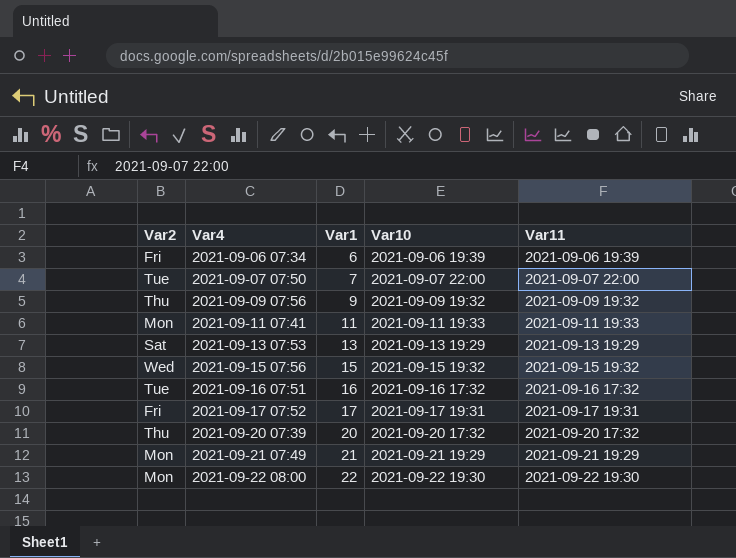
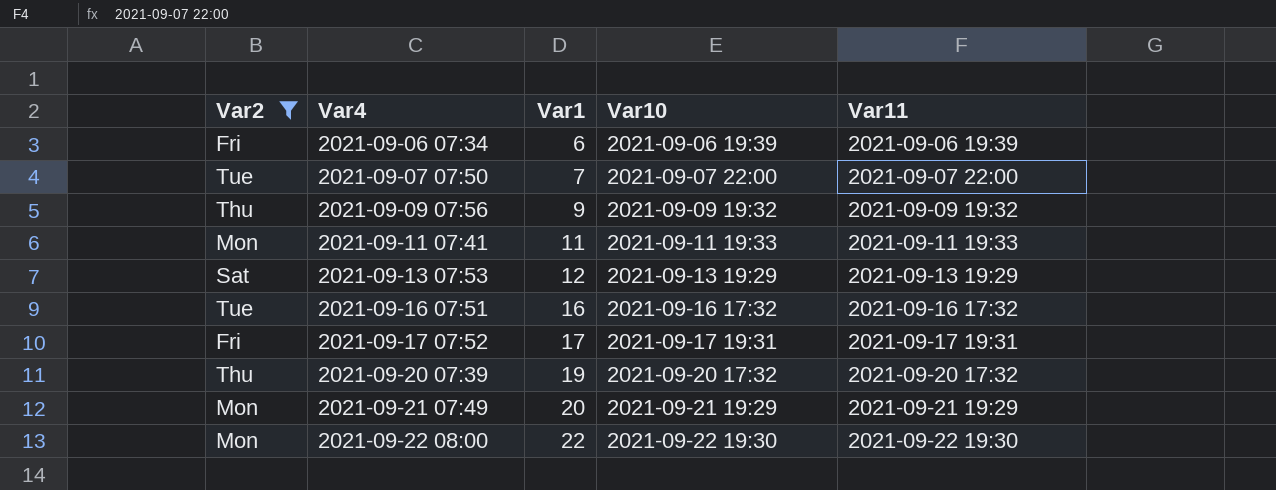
filter: none -> Var2 != Wed
2021-09-13 07:53 | Var1: 13 -> 12
2021-09-20 07:39 | Var1: 20 -> 19
2021-09-21 07:49 | Var1: 21 -> 20

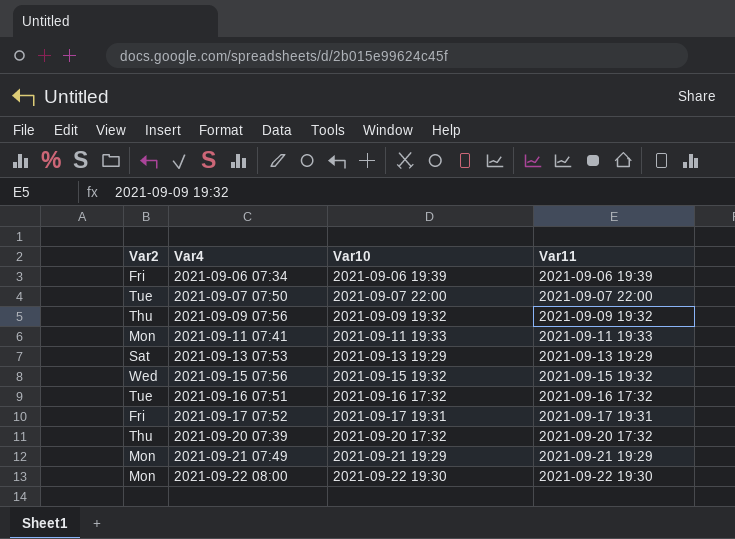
filter: Var2 != Wed -> none
column Var1 | position: 3 -> none

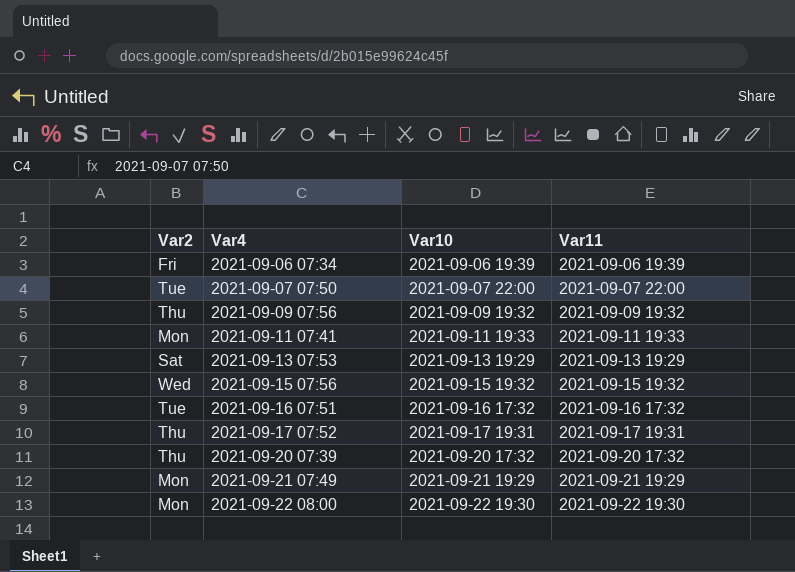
2021-09-17 07:52 | Var2: Fri -> Thu

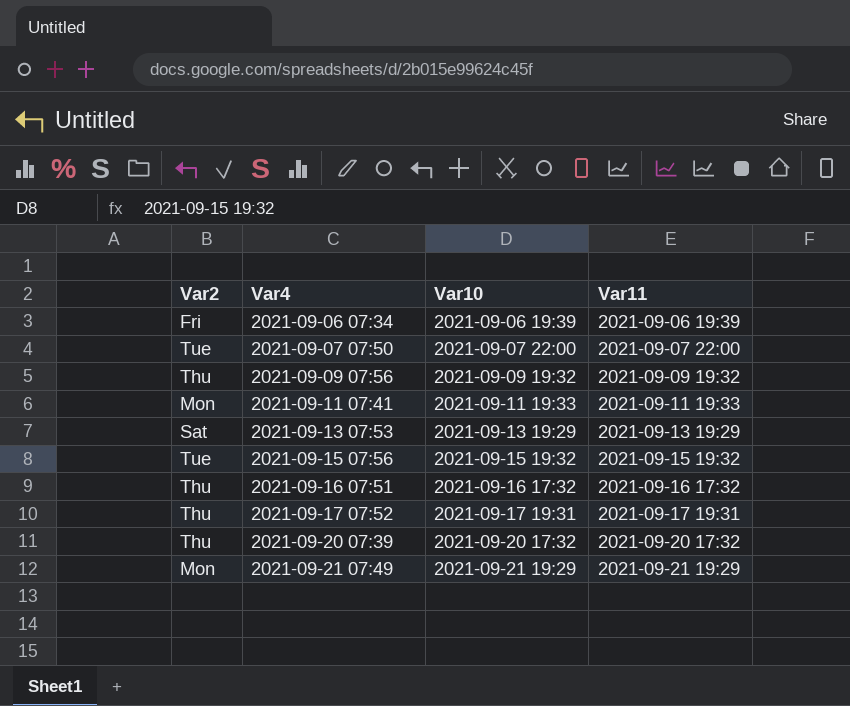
row 2021-09-22 08:00: Mon | 2021-09-22 19:30 | 2021-09-22 19:30 -> none
2021-09-15 07:56 | Var2: Wed -> Tue
2021-09-16 07:51 | Var2: Tue -> Thu

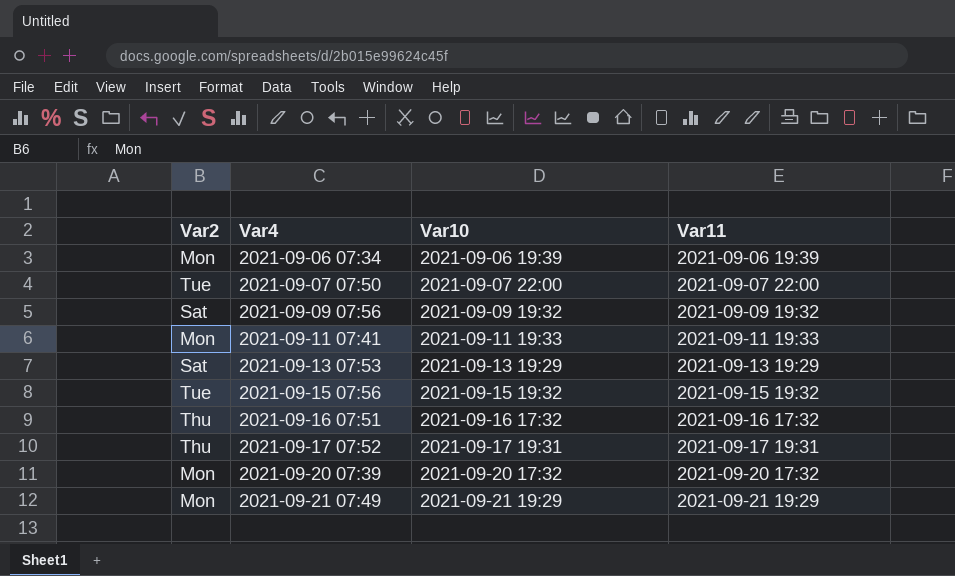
2021-09-06 07:34 | Var2: Fri -> Mon
2021-09-09 07:56 | Var2: Thu -> Sat
2021-09-20 07:39 | Var2: Thu -> Mon

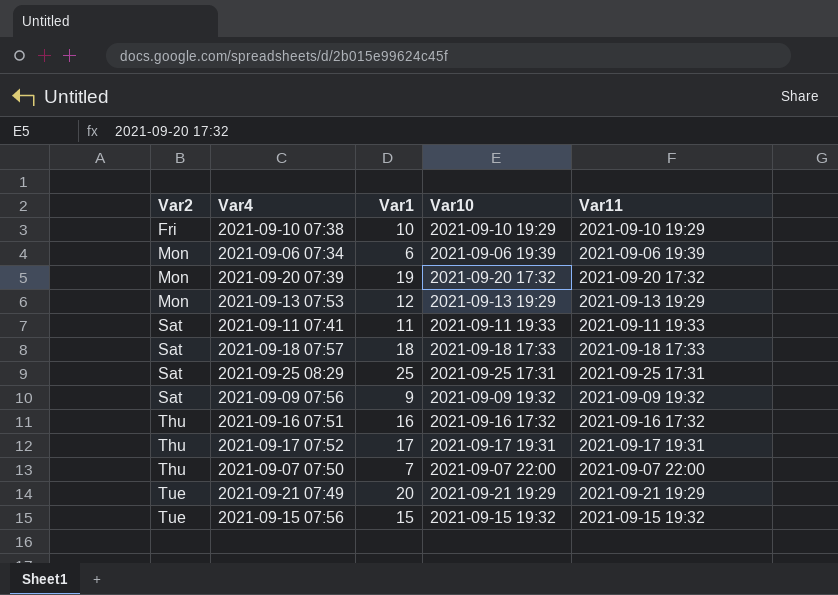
row order: Var4 ascending -> Var2 ascending
column Var1 | position: none -> 3
row 2021-09-10 07:38: none -> Fri | 10 | 2021-09-10 19:29 | 2021-09-10 19:29
2021-09-13 07:53 | Var2: Sat -> Mon
2021-09-11 07:41 | Var2: Mon -> Sat
row 2021-09-18 07:57: none -> Sat | 18 | 2021-09-18 17:33 | 2021-09-18 17:33
row 2021-09-25 08:29: none -> Sat | 25 | 2021-09-25 17:31 | 2021-09-25 17:31
2021-09-07 07:50 | Var2: Tue -> Thu
2021-09-21 07:49 | Var2: Mon -> Tue

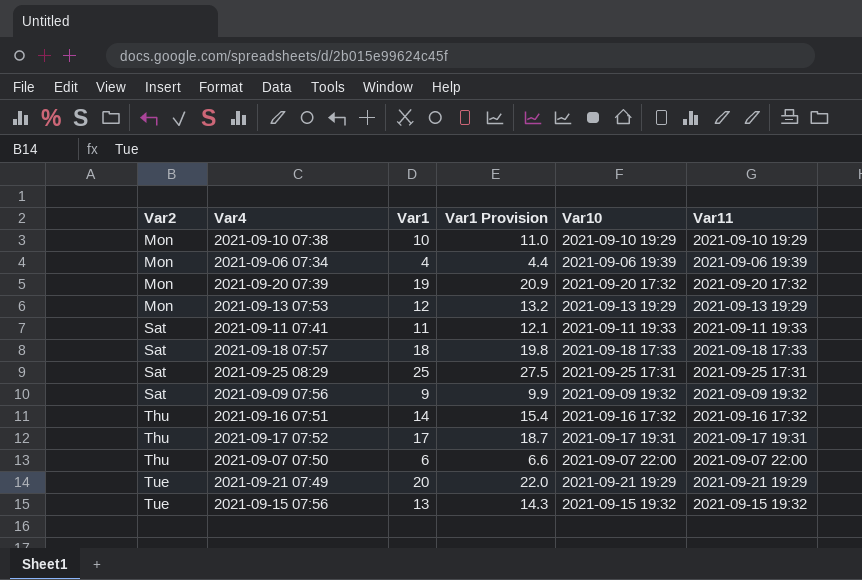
column Var1 Provision | formula: none -> [Var1] * 1.1
2021-09-10 07:38 | Var2: Fri -> Mon
2021-09-06 07:34 | Var1: 6 -> 4
2021-09-16 07:51 | Var1: 16 -> 14
2021-09-07 07:50 | Var1: 7 -> 6
2021-09-15 07:56 | Var1: 15 -> 13

